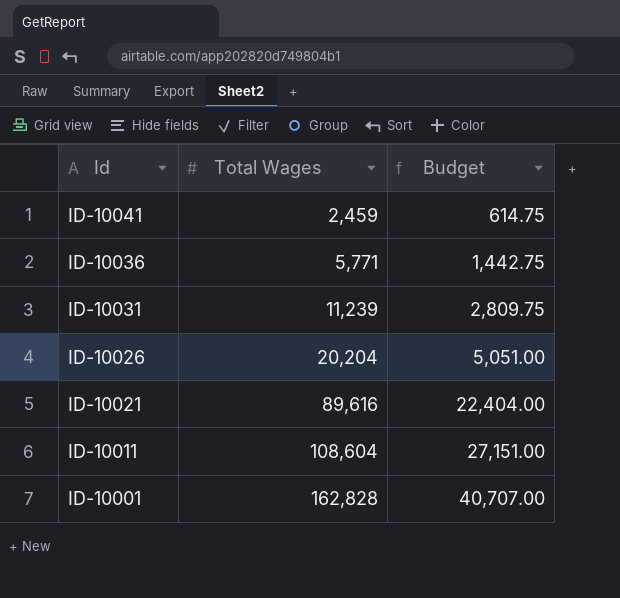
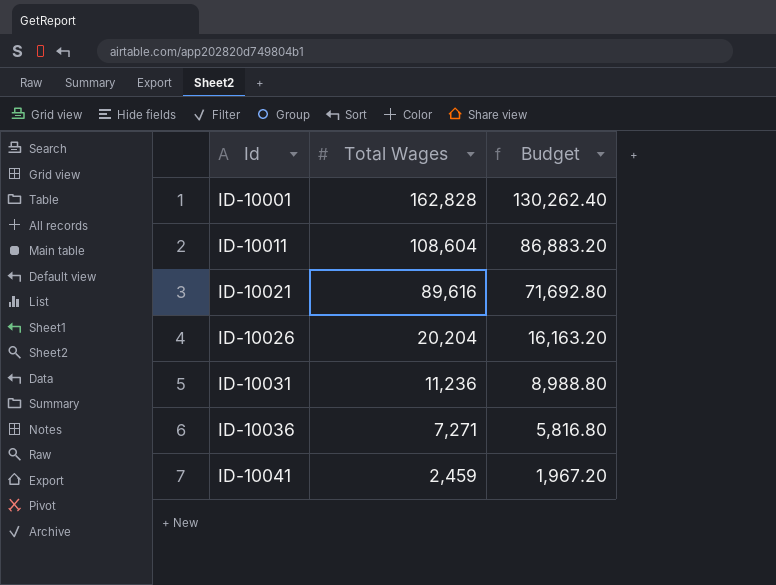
row order: Id descending -> Id ascending
column Budget | formula: [Total Wages] * 0.25 -> [Total Wages] * 0.8
ID-10031 | Total Wages: 11,239 -> 11,236
ID-10036 | Total Wages: 5,771 -> 7,271

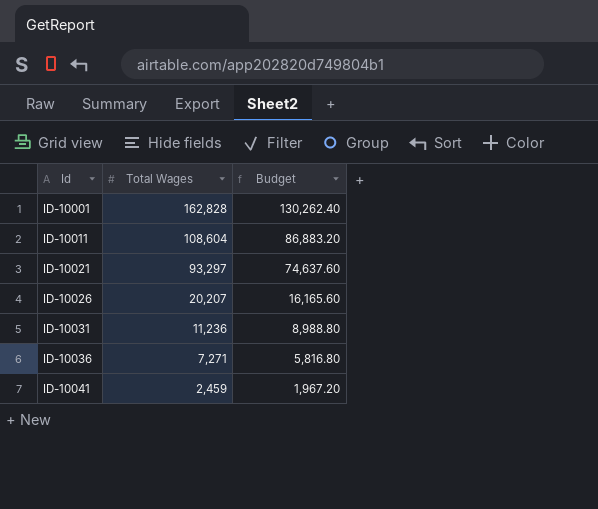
ID-10021 | Total Wages: 89,616 -> 93,297
ID-10021 | Budget: 71,692.80 -> 74,637.60
ID-10026 | Total Wages: 20,204 -> 20,207
ID-10026 | Budget: 16,163.20 -> 16,165.60

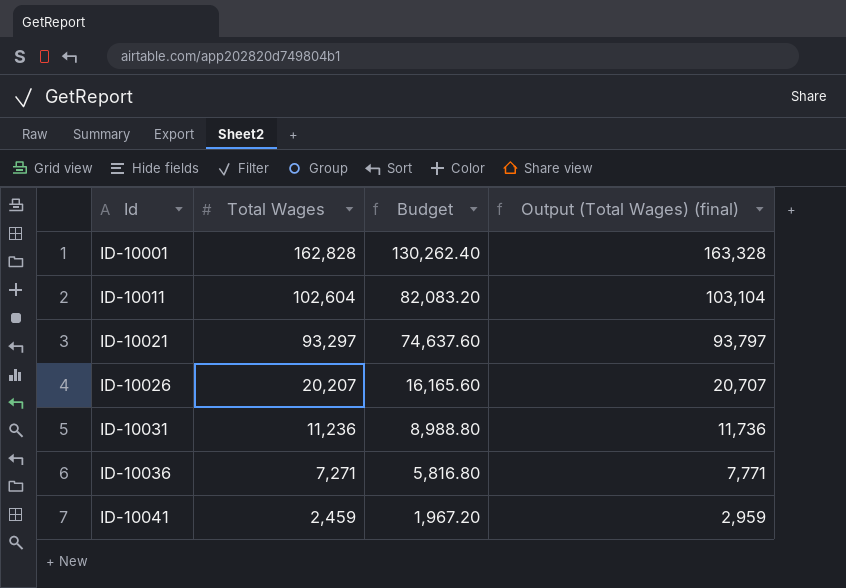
column Output (Total Wages) (final) | formula: none -> [Total Wages] + 500
ID-10011 | Total Wages: 108,604 -> 102,604
ID-10011 | Budget: 86,883.20 -> 82,083.20

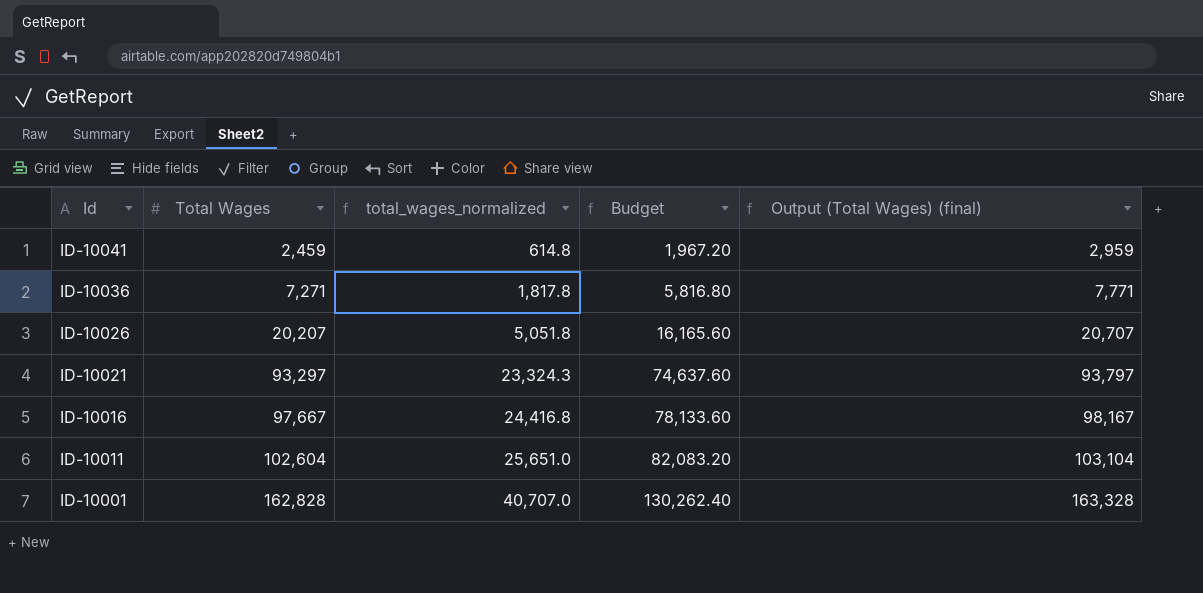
row order: Id ascending -> Id descending
column total_wages_normalized | formula: none -> [Total Wages] * 0.25
row ID-10031: 11,236 | 8,988.80 | 11,736 -> none
row ID-10016: none -> 97,667 | 24,416.8 | 78,133.60 | 98,167

